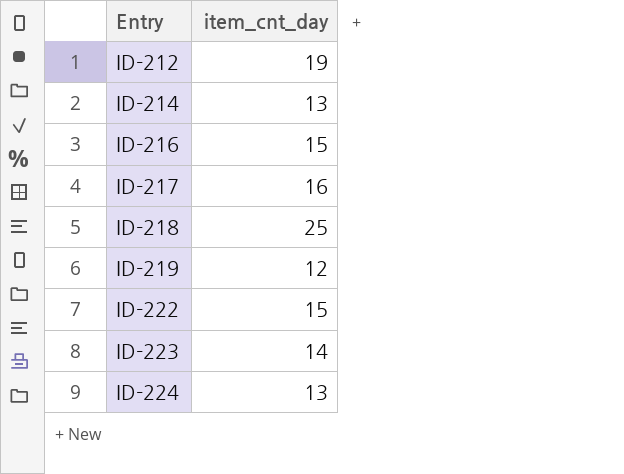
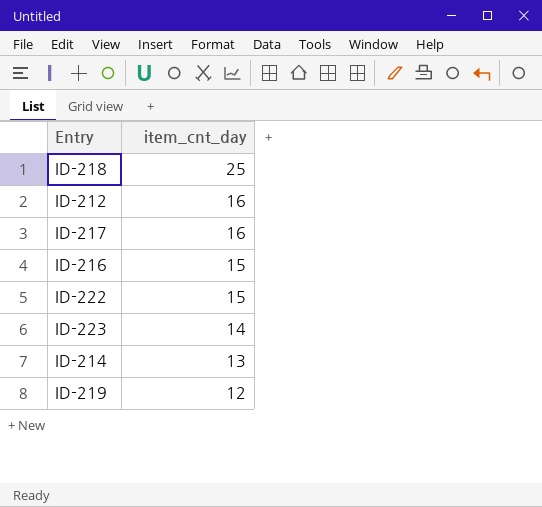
row order: Entry ascending -> item_cnt_day descending
row ID-224: 13 -> none
ID-212 | item_cnt_day: 19 -> 16

